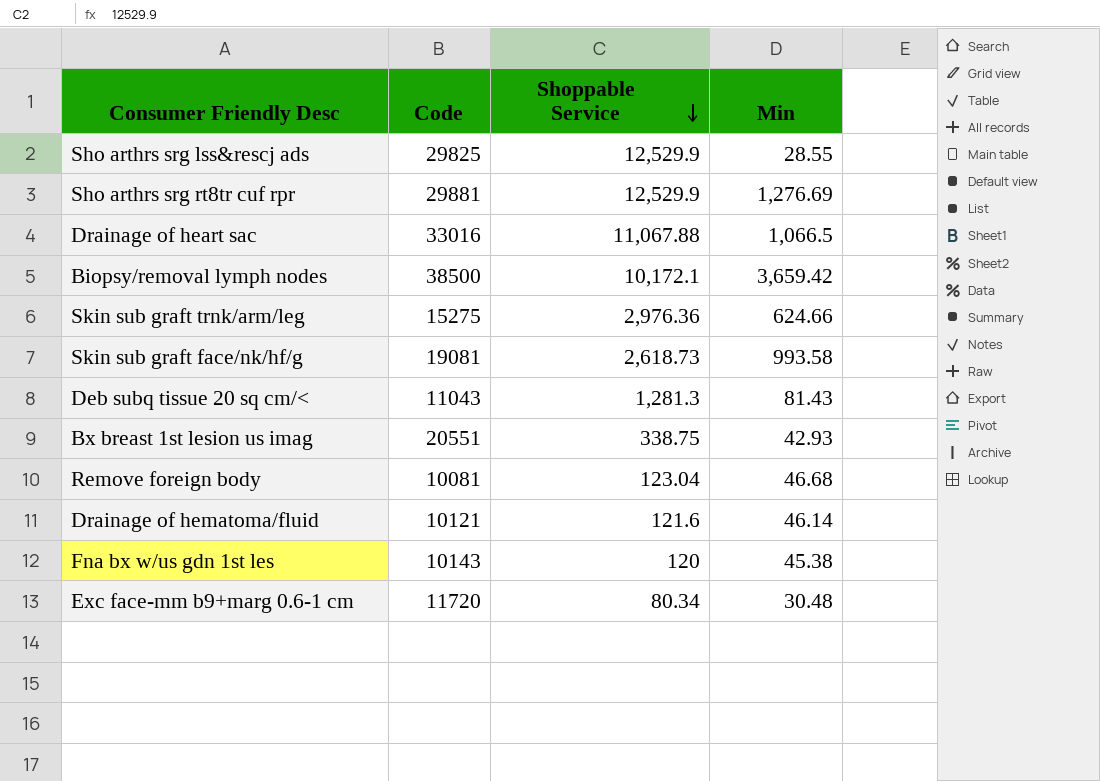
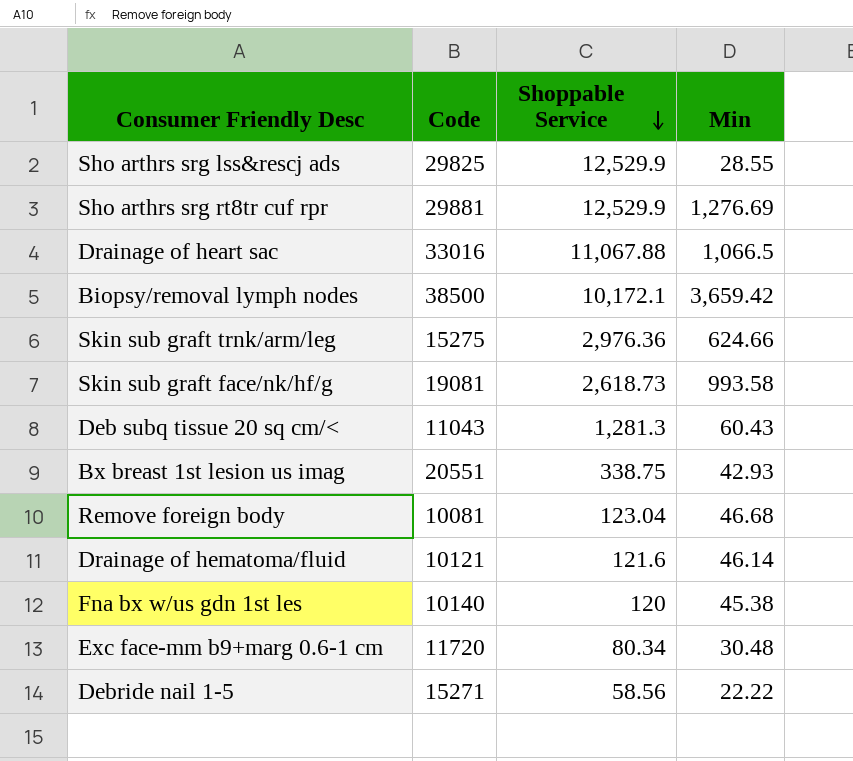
Deb subq tissue 20 sq cm/< | Min: 81.43 -> 60.43
Fna bx w/us gdn 1st les | Code: 10143 -> 10140
row Debride nail 1-5: none -> 15271 | 58.56 | 22.22

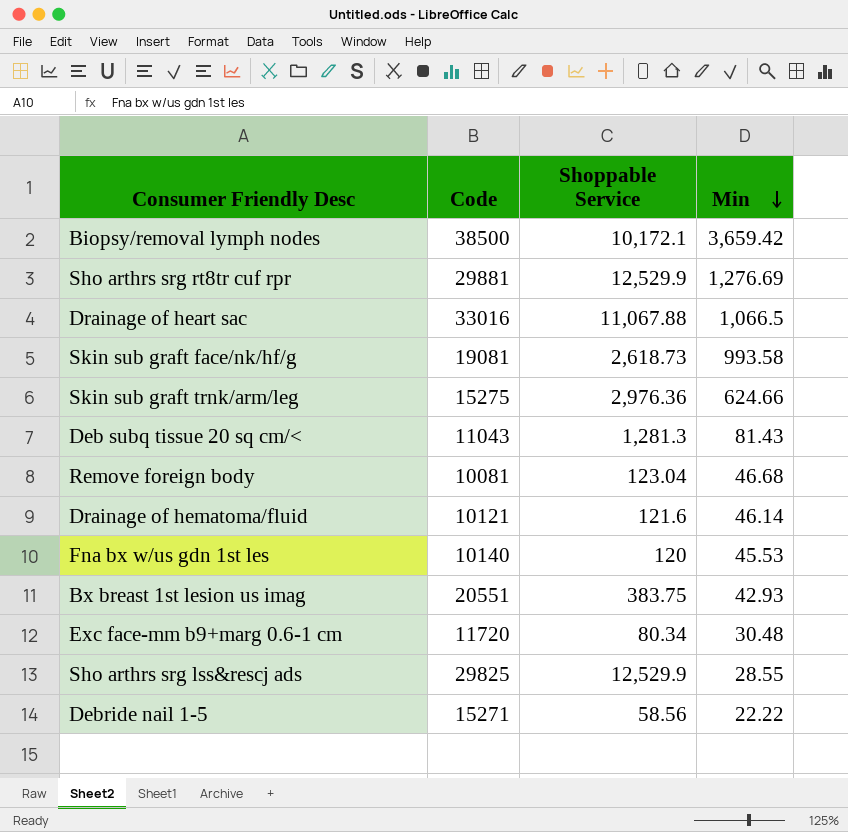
row order: Shoppable Service descending -> Min descending
Deb subq tissue 20 sq cm/< | Min: 60.43 -> 81.43
Fna bx w/us gdn 1st les | Min: 45.38 -> 45.53
Bx breast 1st lesion us imag | Shoppable Service: 338.75 -> 383.75

